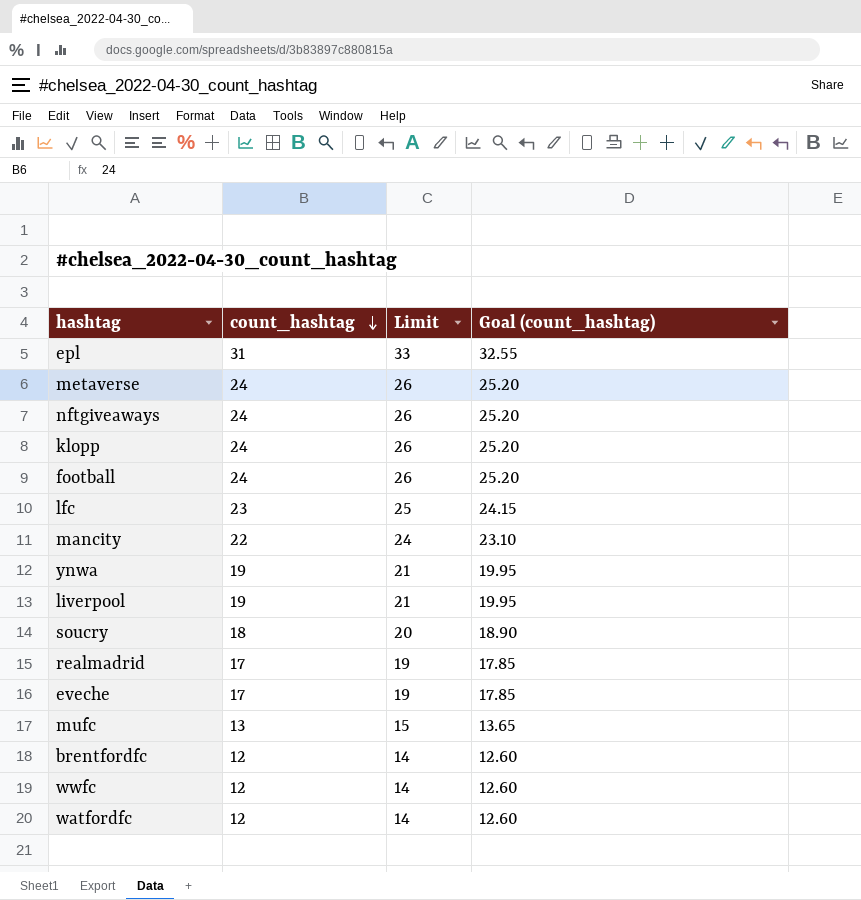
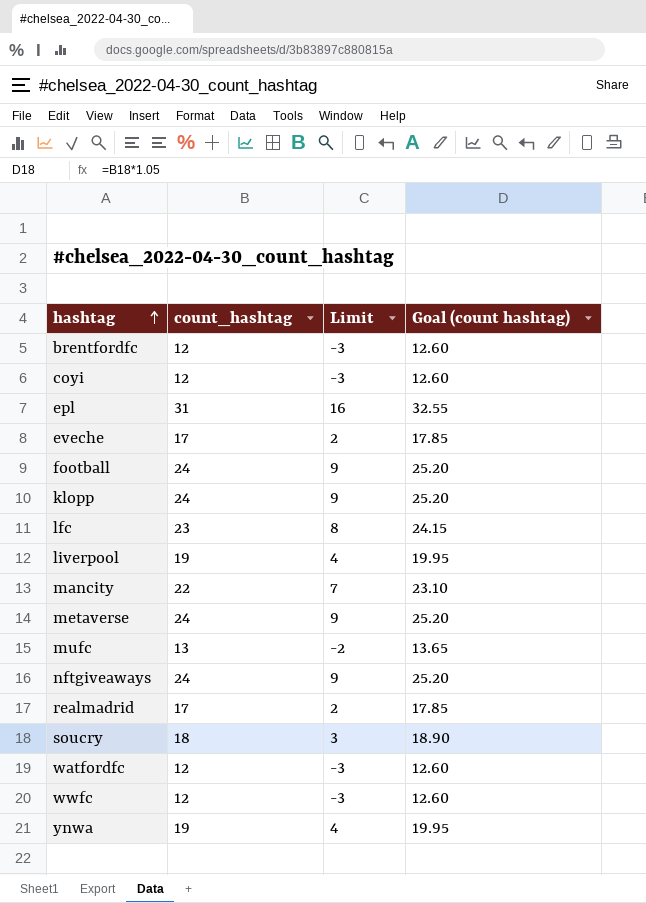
row order: count_hashtag descending -> hashtag ascending
column Limit | formula: [count_hashtag] + 2 -> [count_hashtag] - 15
column name: Goal (count_hashtag) -> Goal (count hashtag)
row coyi: none -> 12 | -3 | 12.60

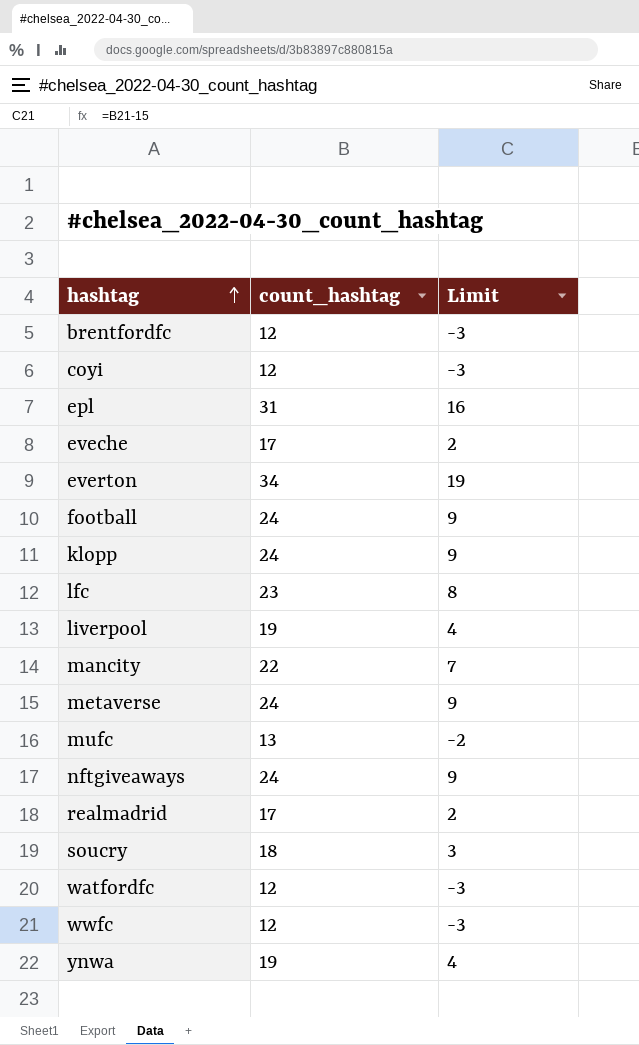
column Goal (count hashtag) | formula: [count_hashtag] * 1.05 -> none
row everton: none -> 34 | 19

